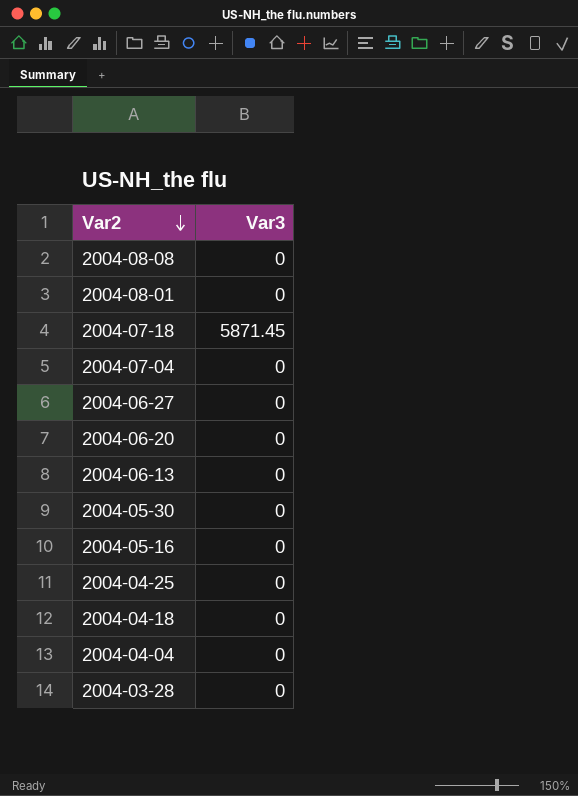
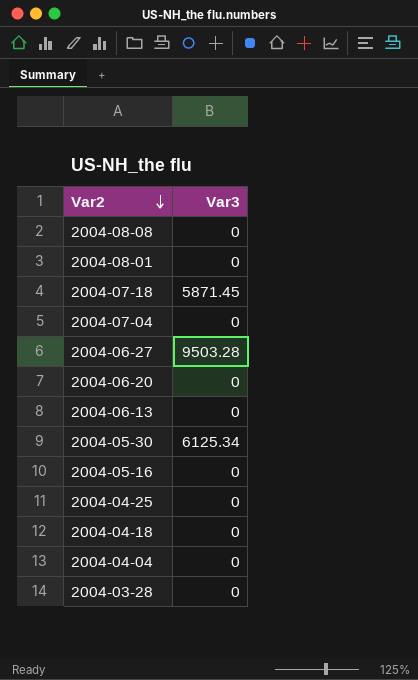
2004-06-27 | Var3: 0 -> 9503.28
2004-05-30 | Var3: 0 -> 6125.34

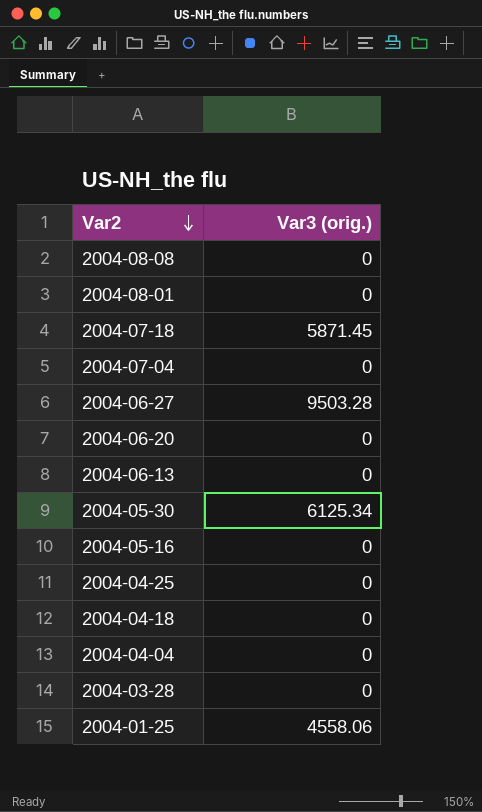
column name: Var3 -> Var3 (orig.)
row 2004-01-25: none -> 4558.06

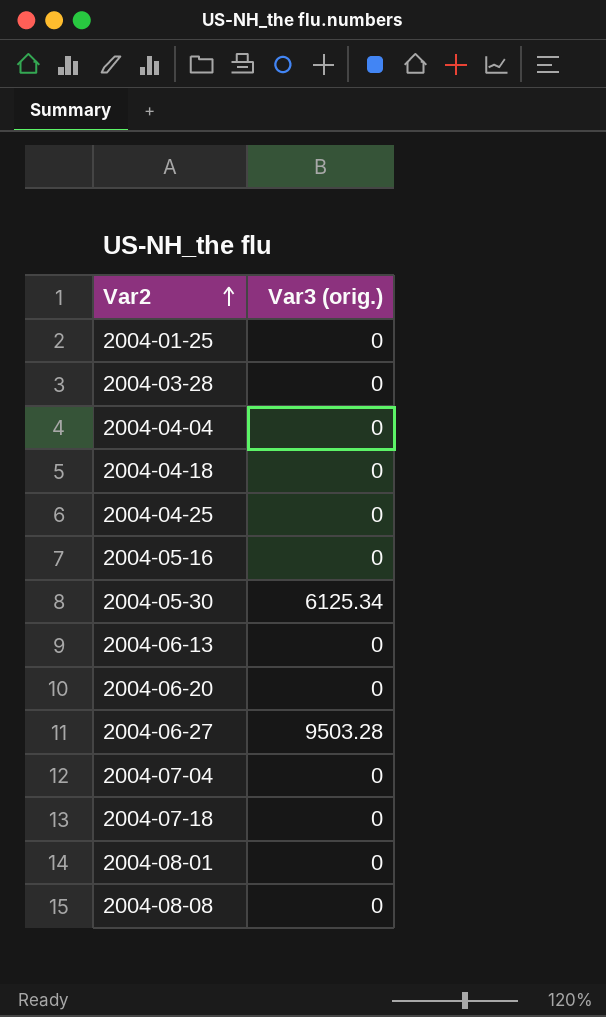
row order: Var2 descending -> Var2 ascending
2004-01-25 | Var3 (orig.): 4558.06 -> 0
2004-07-18 | Var3 (orig.): 5871.45 -> 0

